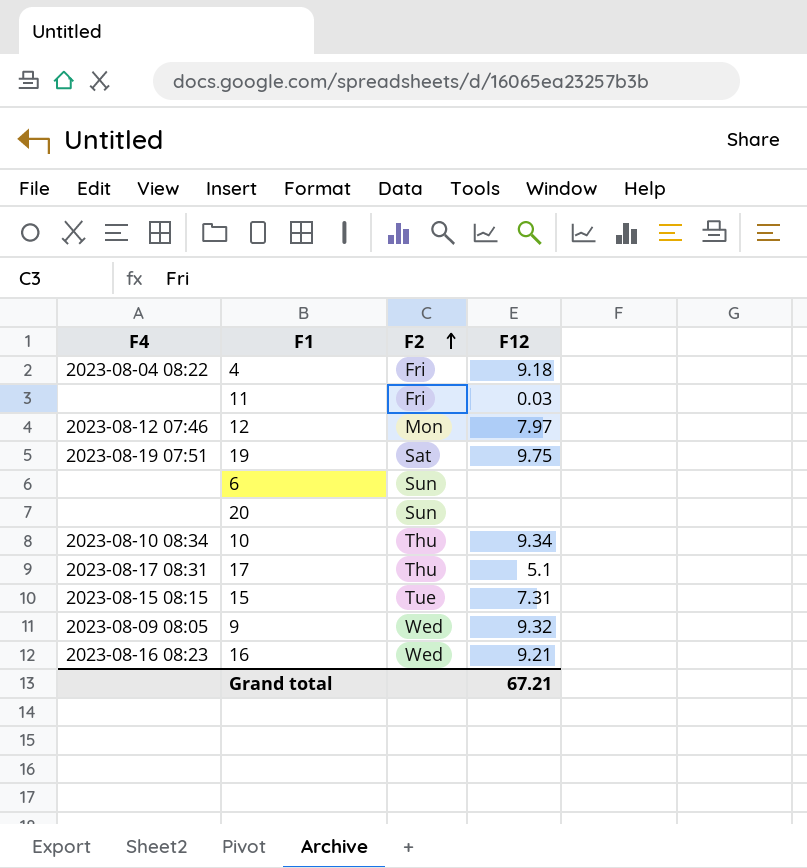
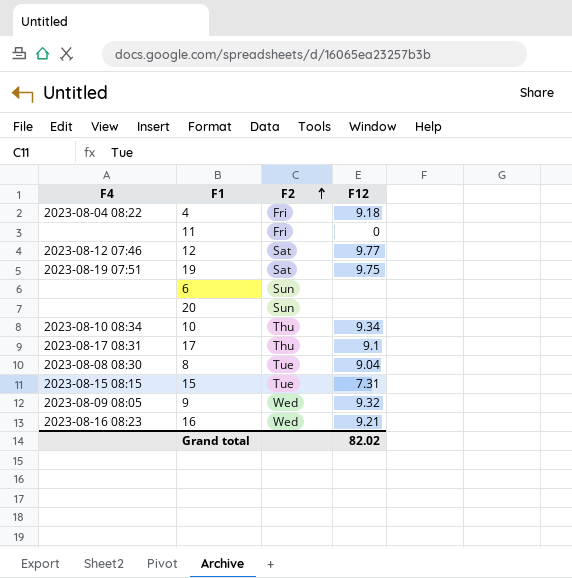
11 | F12: 0.03 -> 0
12 | F2: Mon -> Sat
12 | F12: 7.97 -> 9.77
17 | F12: 5.1 -> 9.1
row 8: none -> 2023-08-08 08:30 | Tue | 9.04
Grand total | F12: 67.21 -> 82.02

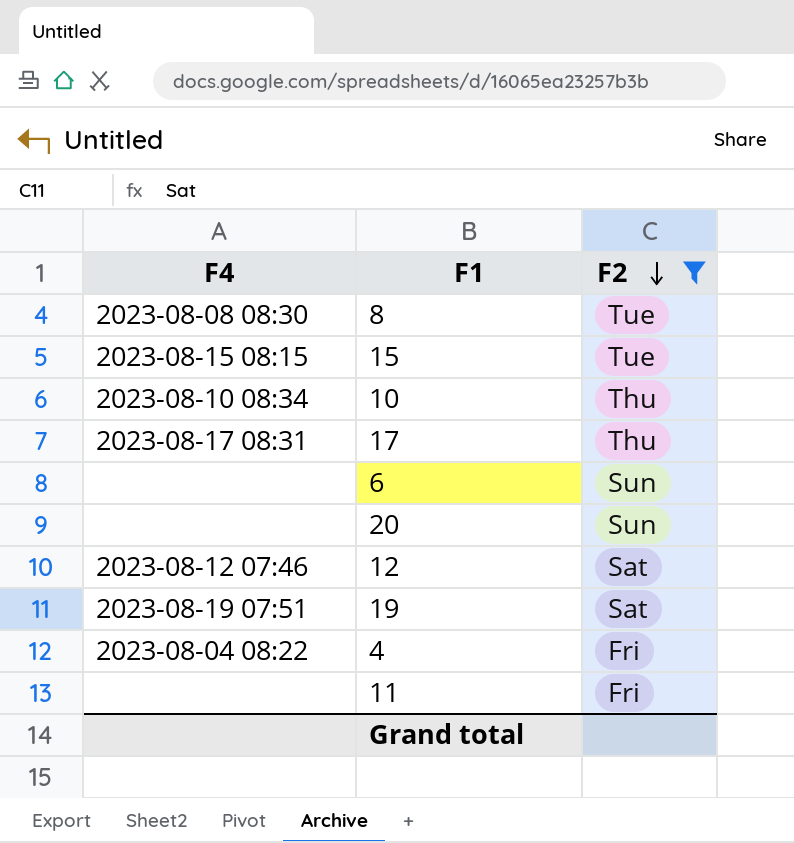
filter: none -> F2 != Wed
row order: F2 ascending -> F2 descending
column F12 | position: 4 -> none

